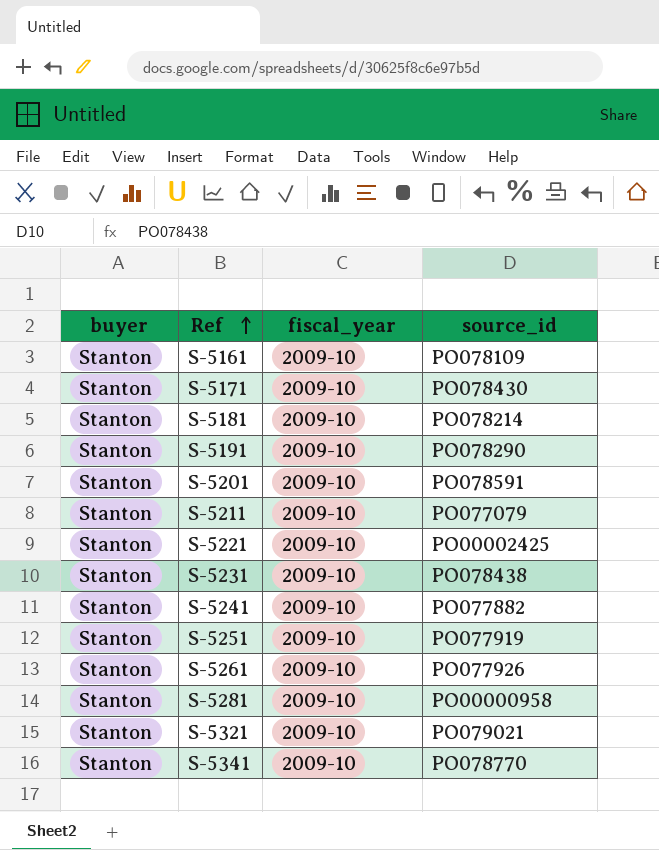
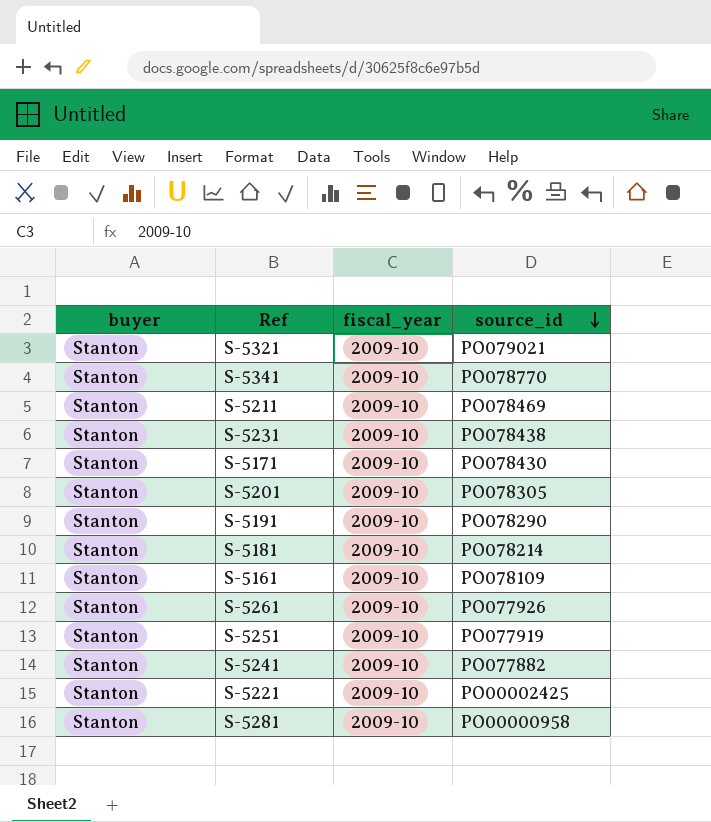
row order: Ref ascending -> source_id descending
S-5211 | source_id: PO077079 -> PO078469
S-5201 | source_id: PO078591 -> PO078305

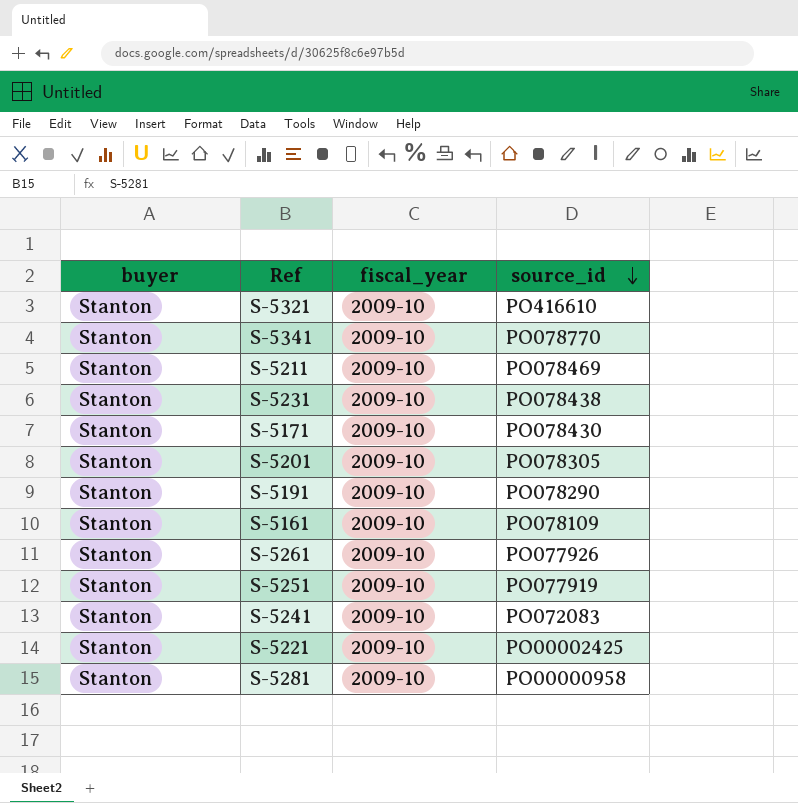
row S-5181: Stanton | 2009-10 | PO078214 -> none
S-5321 | source_id: PO079021 -> PO416610
S-5241 | source_id: PO077882 -> PO072083

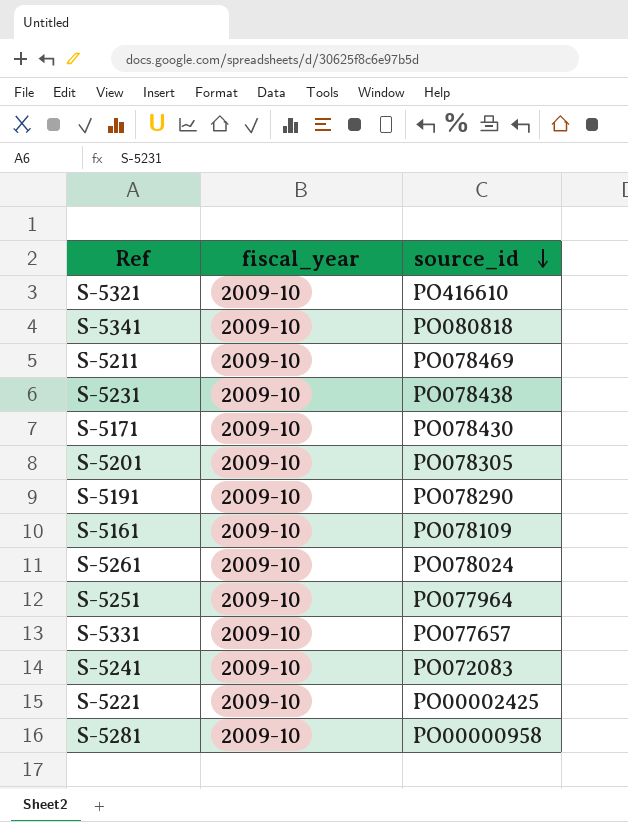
column buyer | position: 1 -> none
S-5341 | source_id: PO078770 -> PO080818
S-5261 | source_id: PO077926 -> PO078024
S-5251 | source_id: PO077919 -> PO077964
row S-5331: none -> 2009-10 | PO077657

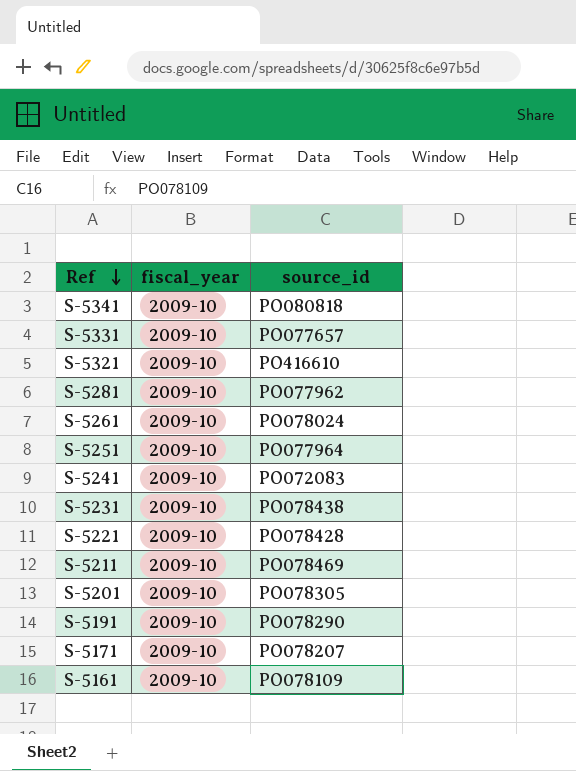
row order: source_id descending -> Ref descending
S-5281 | source_id: PO00000958 -> PO077962
S-5221 | source_id: PO00002425 -> PO078428
S-5171 | source_id: PO078430 -> PO078207

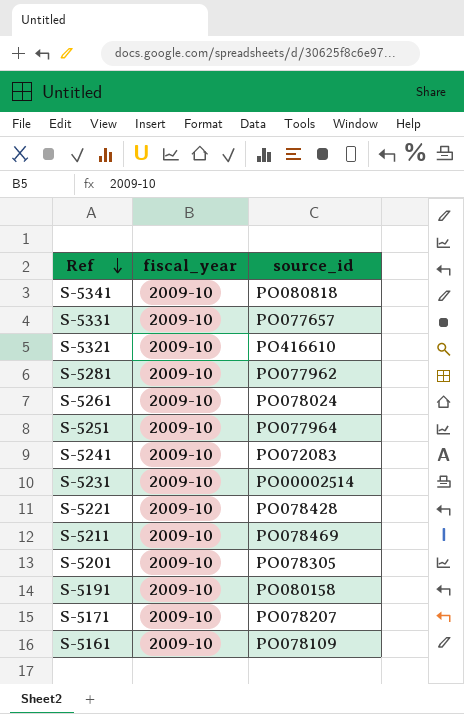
S-5231 | source_id: PO078438 -> PO00002514
S-5191 | source_id: PO078290 -> PO080158

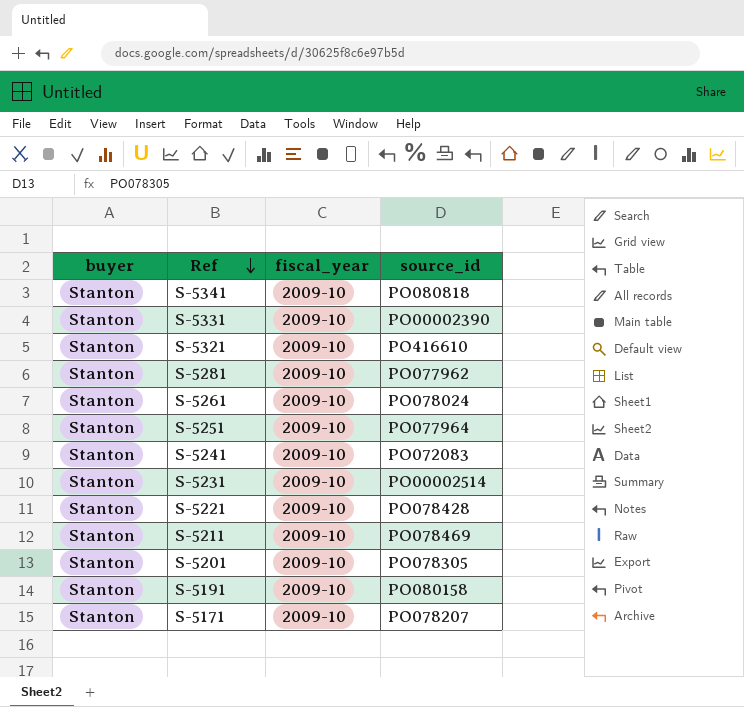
column buyer | position: none -> 1
row S-5161: 2009-10 | PO078109 -> none
S-5331 | source_id: PO077657 -> PO00002390

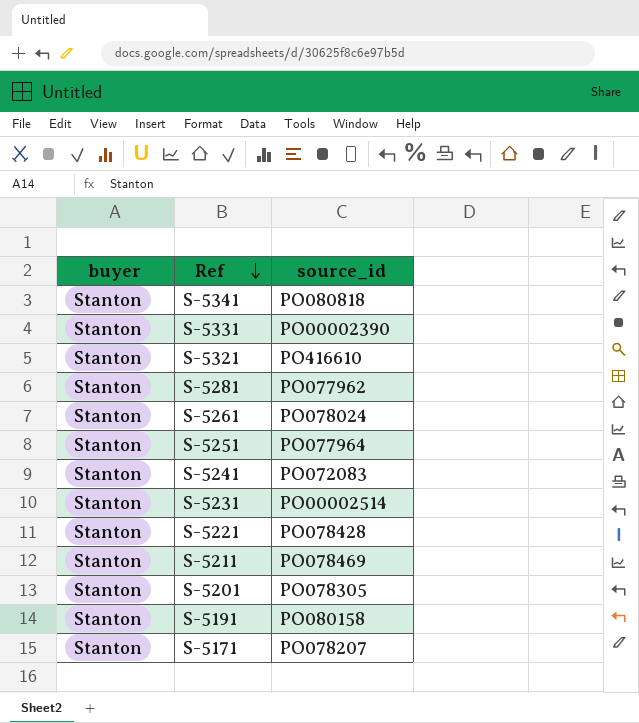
column fiscal_year | position: 3 -> none

